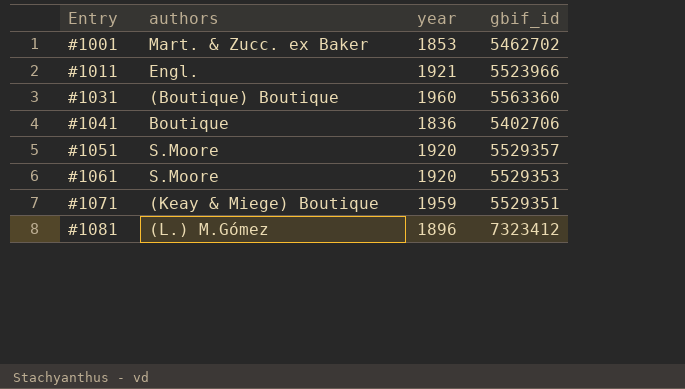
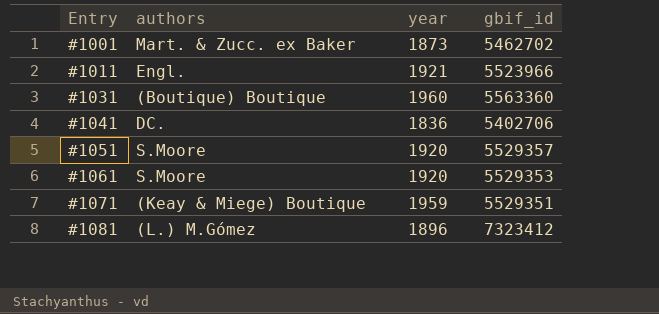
#1001 | year: 1853 -> 1873
#1041 | authors: Boutique -> DC.

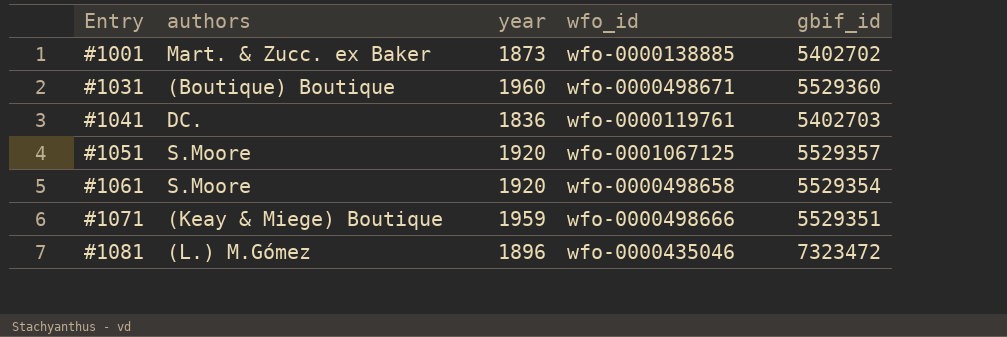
column wfo_id | position: none -> 4
row #1011: Engl. | 1921 | 5523966 -> none
#1001 | gbif_id: 5462702 -> 5402702
#1031 | gbif_id: 5563360 -> 5529360
#1041 | gbif_id: 5402706 -> 5402703
#1061 | gbif_id: 5529353 -> 5529354
#1081 | gbif_id: 7323412 -> 7323472

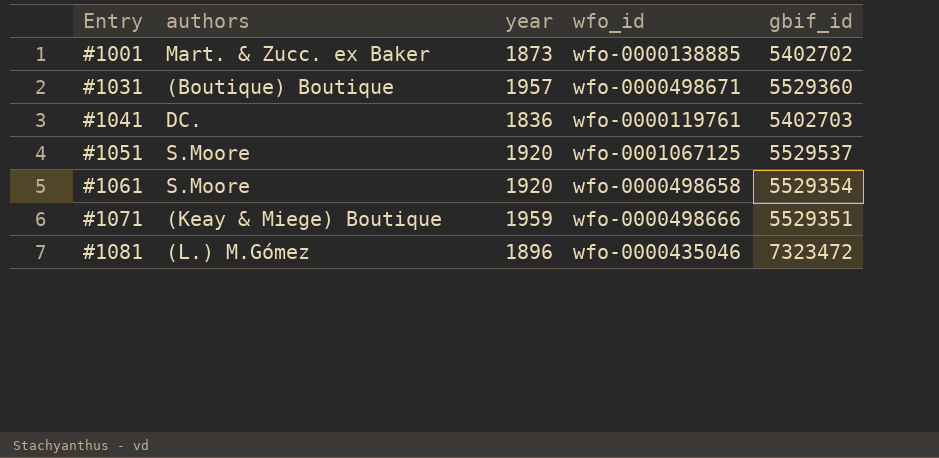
#1031 | year: 1960 -> 1957
#1051 | gbif_id: 5529357 -> 5529537

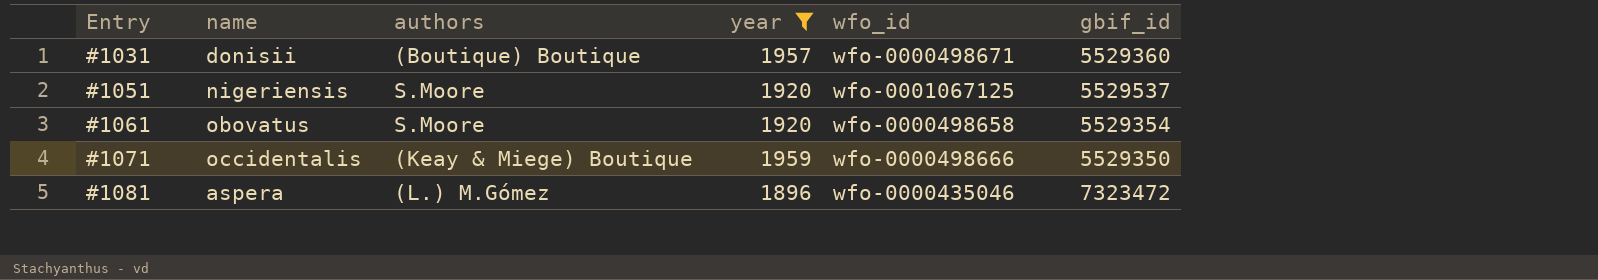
filter: none -> year >= 1896
column name | position: none -> 2
#1071 | gbif_id: 5529351 -> 5529350

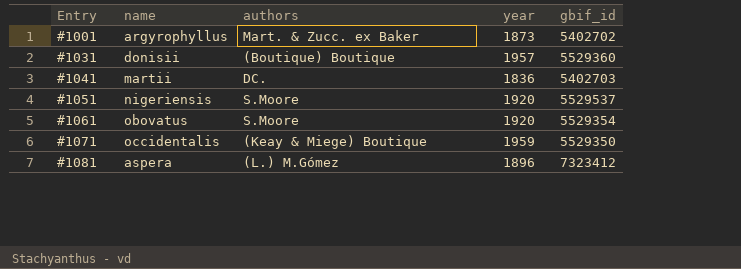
filter: year >= 1896 -> none
column wfo_id | position: 5 -> none
#1081 | gbif_id: 7323472 -> 7323412

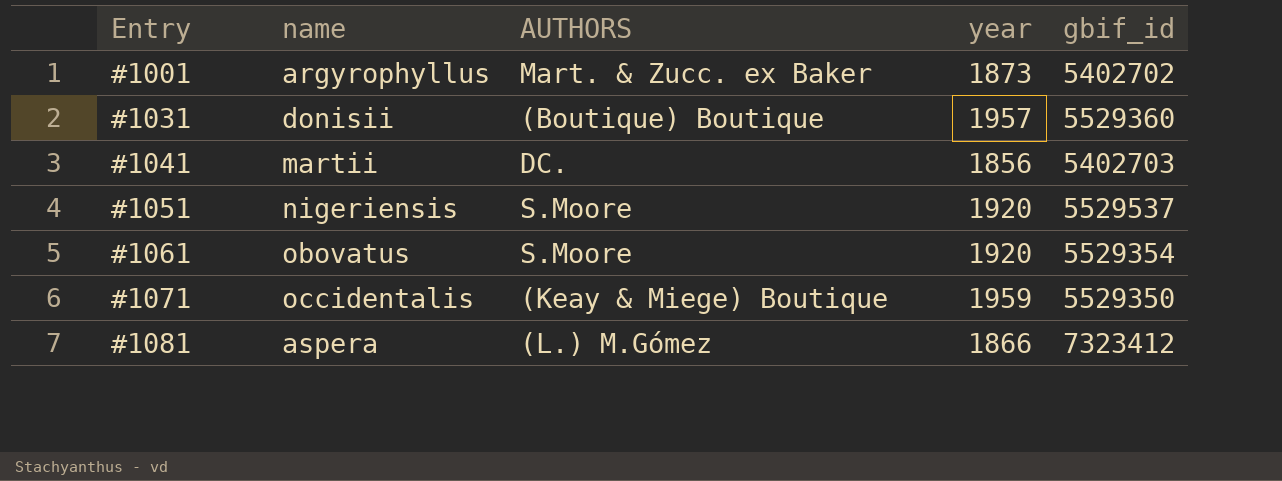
column name: authors -> AUTHORS
#1041 | year: 1836 -> 1856
#1081 | year: 1896 -> 1866

